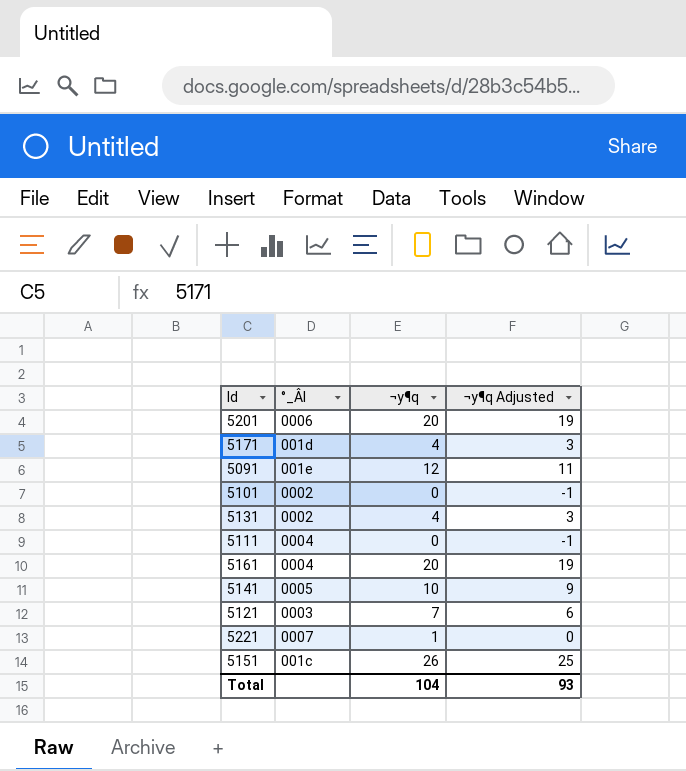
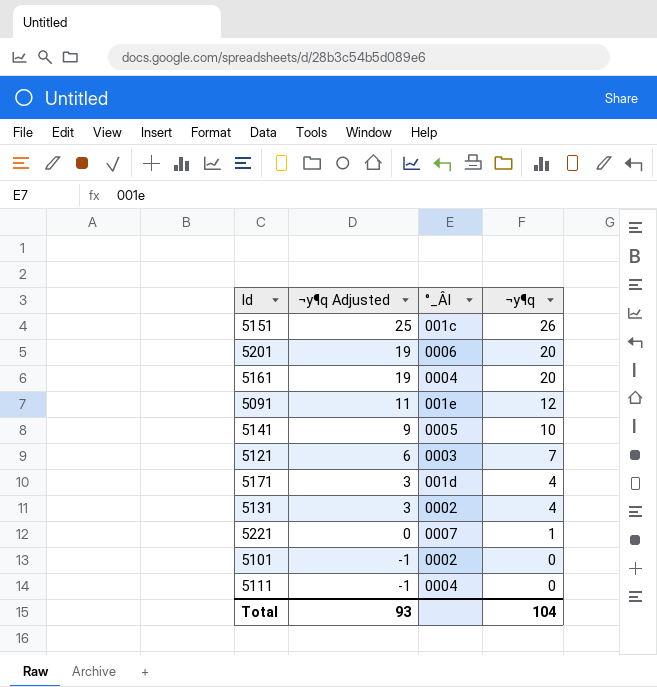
row order: none -> ¬y¶q Adjusted descending
column ¬y¶q Adjusted | position: 4 -> 2

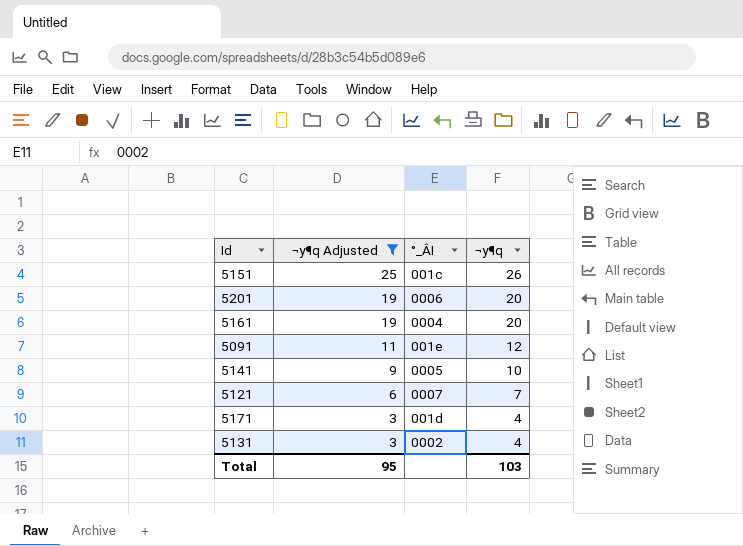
filter: none -> ¬y¶q Adjusted >= 3
5121 | °_ÂI: 0003 -> 0007
Total | ¬y¶q Adjusted: 93 -> 95
Total | ¬y¶q: 104 -> 103

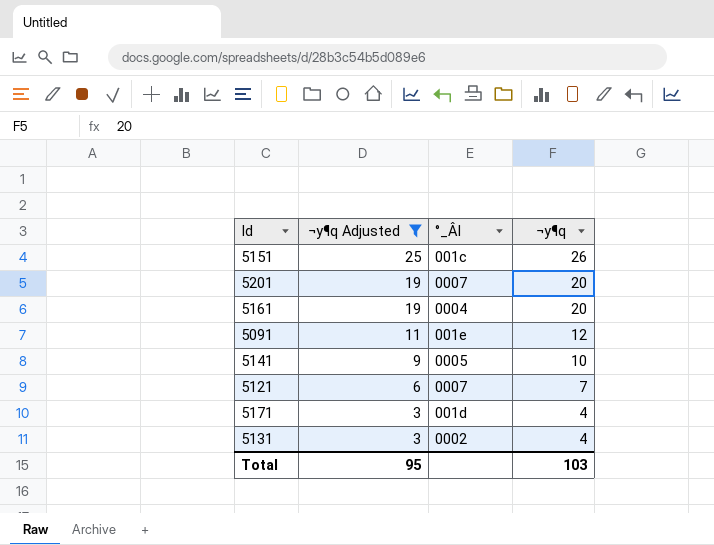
5201 | °_ÂI: 0006 -> 0007

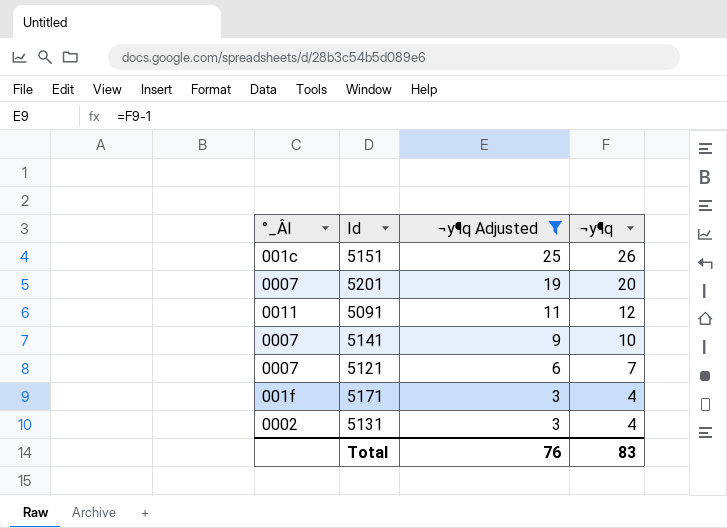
column °_ÂI | position: 3 -> 1
row 5161: 19 | 0004 | 20 -> none
5091 | °_ÂI: 001e -> 0011
5141 | °_ÂI: 0005 -> 0007
5171 | °_ÂI: 001d -> 001f
Total | ¬y¶q Adjusted: 95 -> 76
Total | ¬y¶q: 103 -> 83

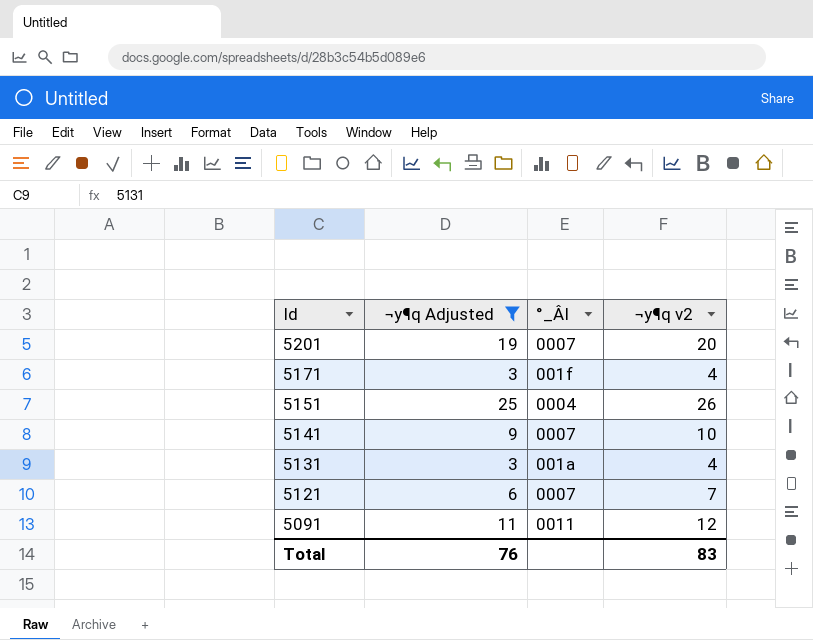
row order: ¬y¶q Adjusted descending -> Id descending
column °_ÂI | position: 1 -> 3
column name: ¬y¶q -> ¬y¶q v2
5151 | °_ÂI: 001c -> 0004
5131 | °_ÂI: 0002 -> 001a

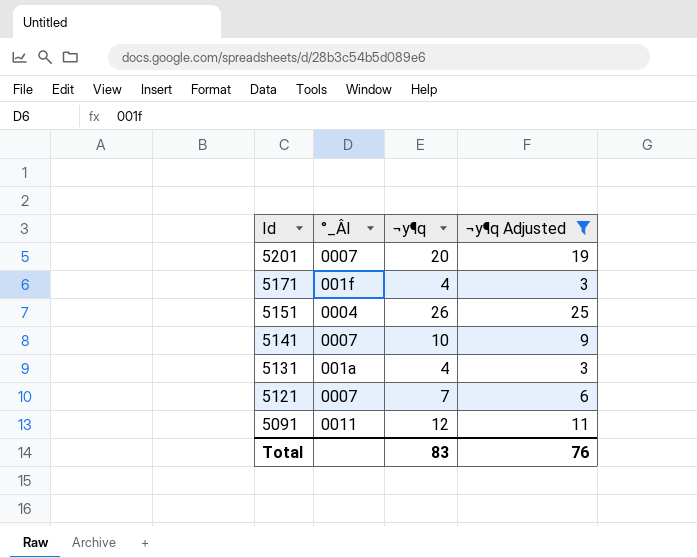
column name: ¬y¶q v2 -> ¬y¶q
column ¬y¶q Adjusted | position: 2 -> 4

